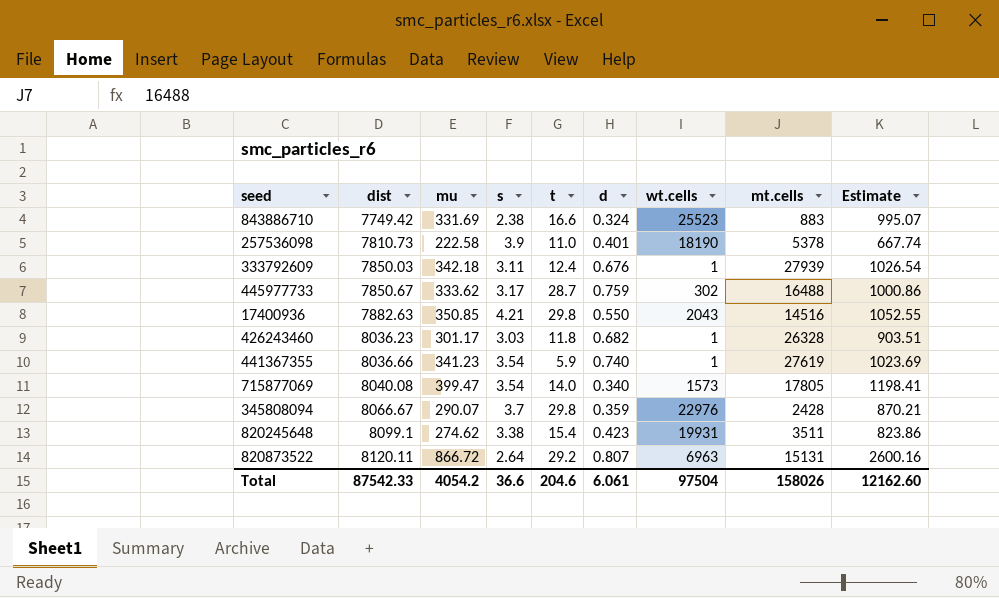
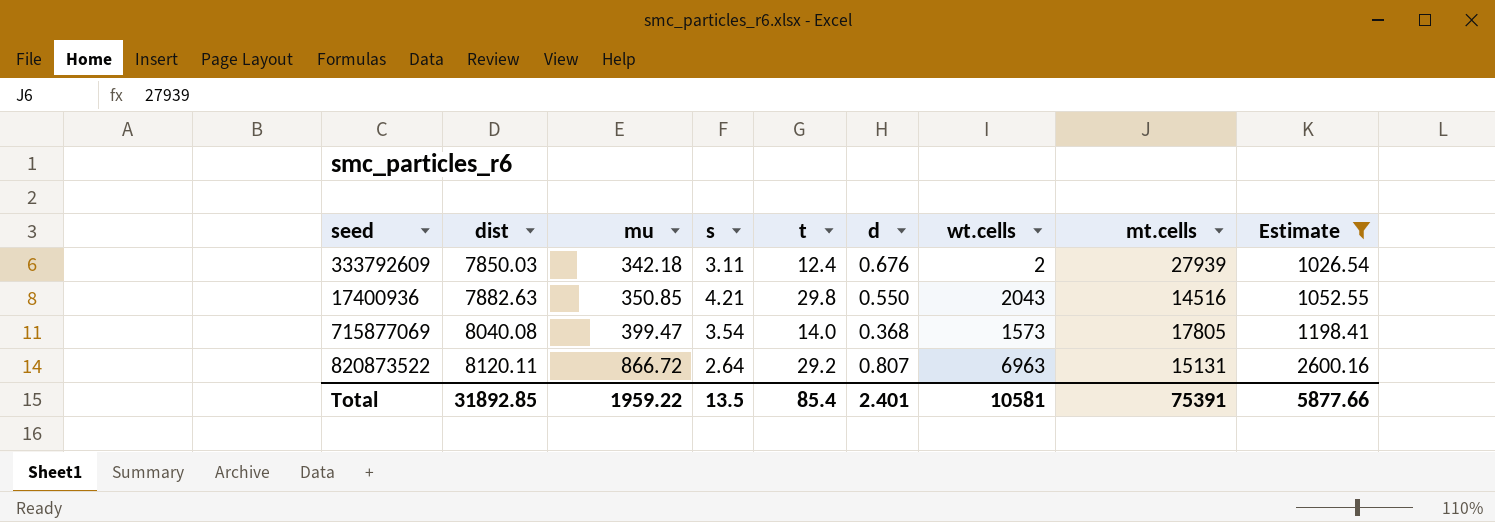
filter: none -> Estimate >= 1026.54
333792609 | wt.cells: 1 -> 2
715877069 | d: 0.340 -> 0.368
Total | dist: 87542.33 -> 31892.85
Total | mu: 4054.2 -> 1959.22
Total | s: 36.6 -> 13.5
Total | t: 204.6 -> 85.4
Total | d: 6.061 -> 2.401
Total | wt.cells: 97504 -> 10581
Total | mt.cells: 158026 -> 75391
Total | Estimate: 12162.60 -> 5877.66

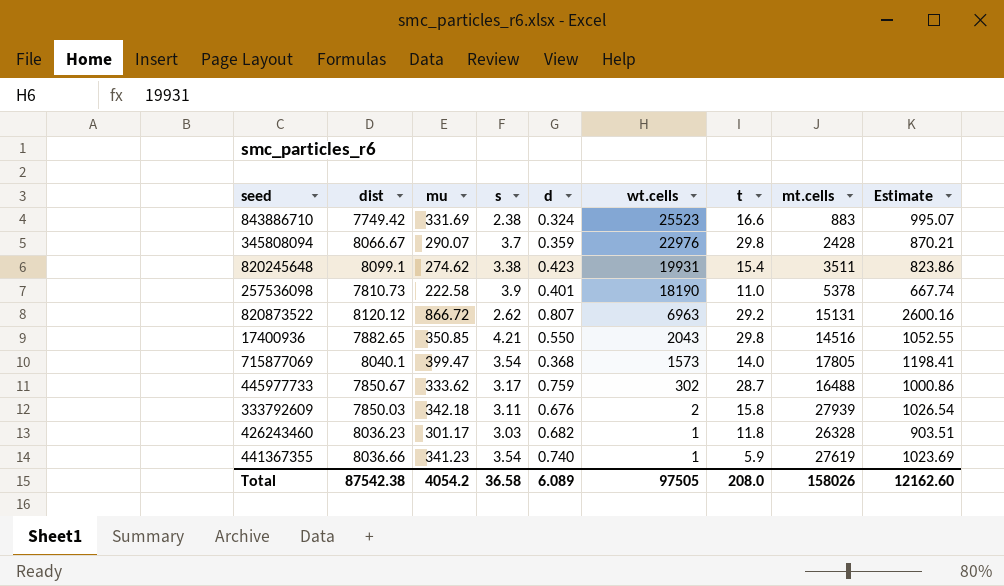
filter: Estimate >= 1026.54 -> none
row order: dist ascending -> wt.cells descending
column t | position: 5 -> 7
820873522 | dist: 8120.11 -> 8120.12
820873522 | s: 2.64 -> 2.62
17400936 | dist: 7882.63 -> 7882.65
715877069 | dist: 8040.08 -> 8040.1
333792609 | t: 12.4 -> 15.8
Total | dist: 31892.85 -> 87542.38
Total | mu: 1959.22 -> 4054.2
Total | s: 13.5 -> 36.58
Total | d: 2.401 -> 6.089
Total | wt.cells: 10581 -> 97505
Total | t: 85.4 -> 208.0
Total | mt.cells: 75391 -> 158026
Total | Estimate: 5877.66 -> 12162.60

